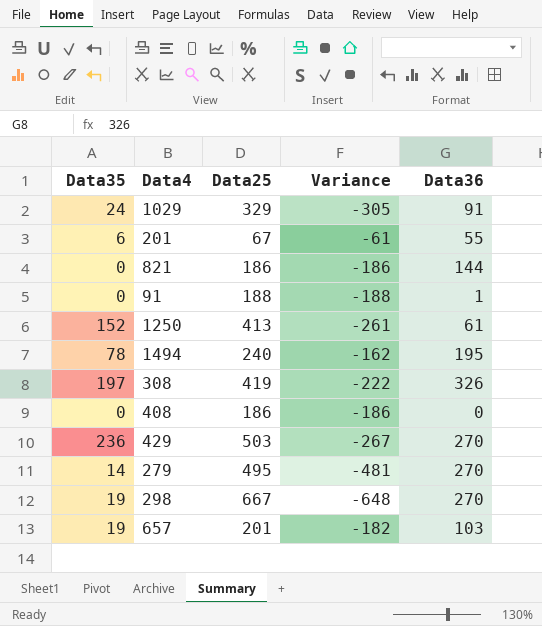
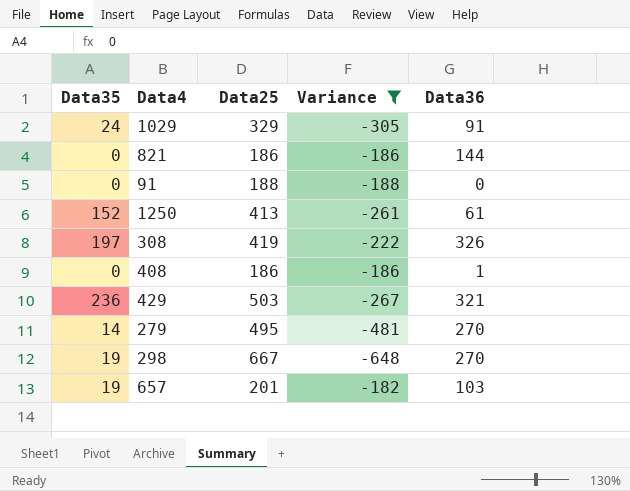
filter: none -> Variance <= -182
91 | Data36: 1 -> 0
408 | Data36: 0 -> 1
429 | Data36: 270 -> 321

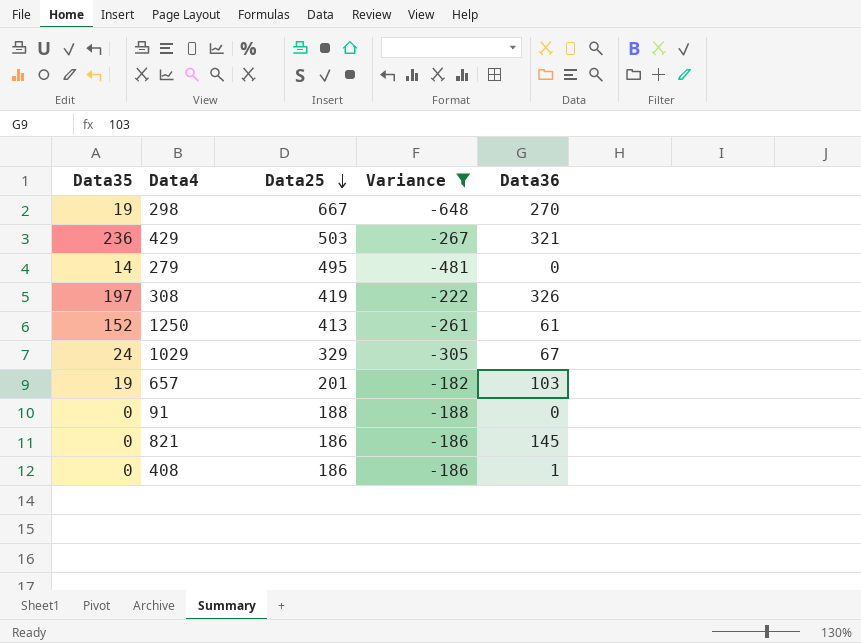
row order: none -> Data25 descending
279 | Data36: 270 -> 0
1029 | Data36: 91 -> 67
821 | Data36: 144 -> 145

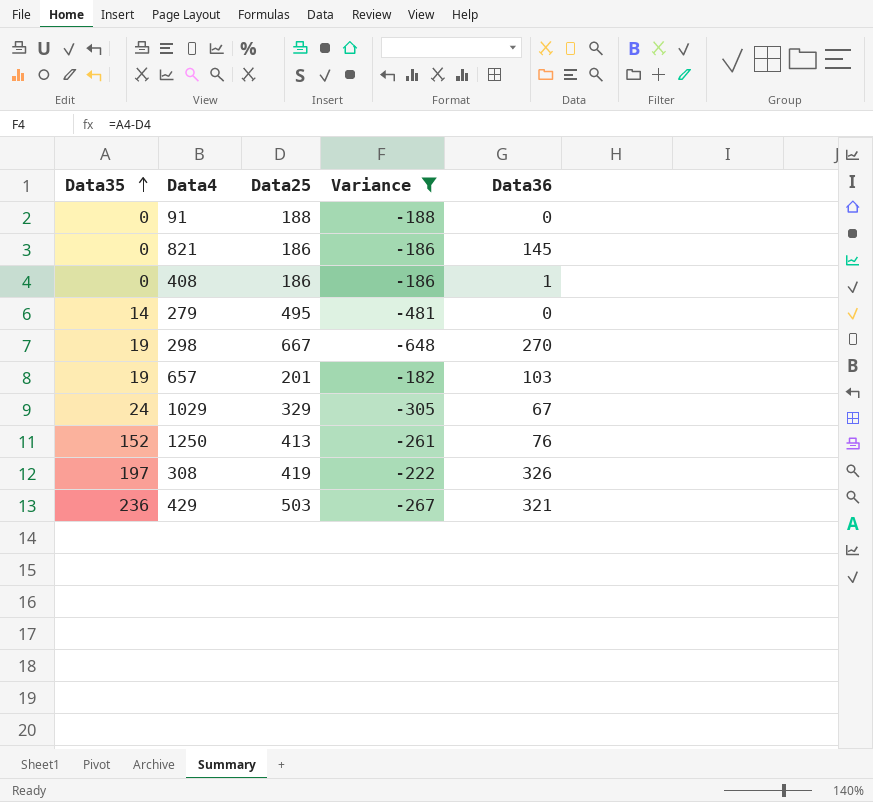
row order: Data25 descending -> Data35 ascending
1250 | Data36: 61 -> 76

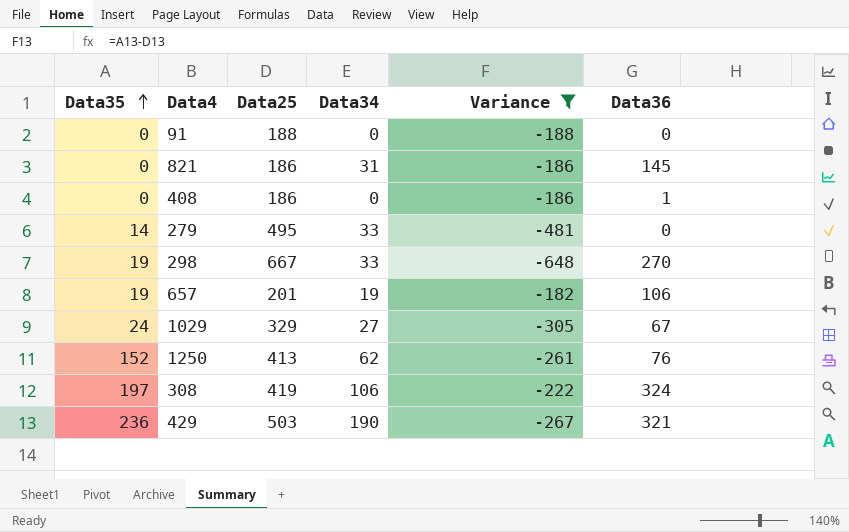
column Data34 | position: none -> 4
657 | Data36: 103 -> 106
308 | Data36: 326 -> 324

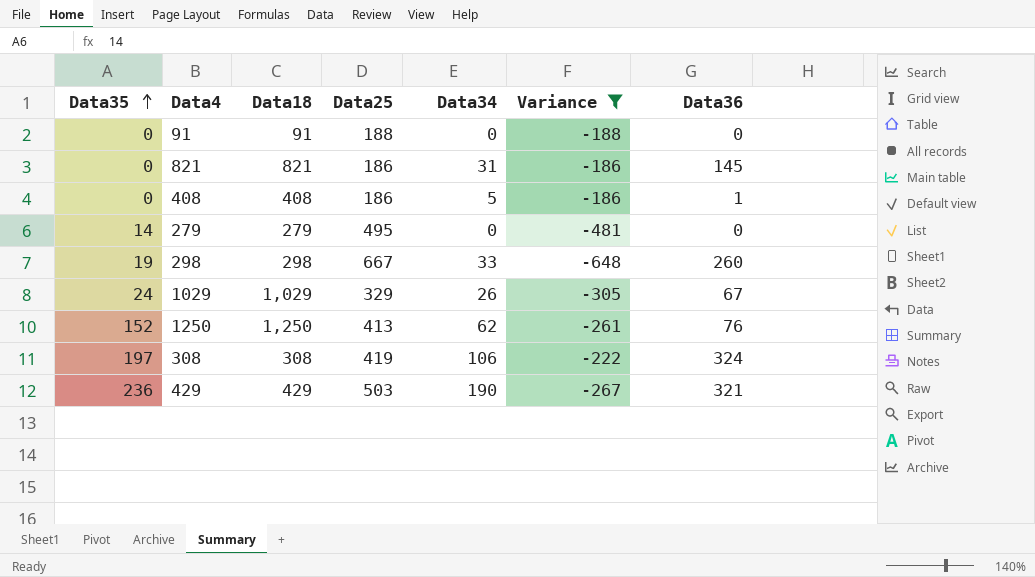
column Data18 | position: none -> 3
row 657: 19 | 201 | 19 | -182 | 106 -> none
408 | Data34: 0 -> 5
279 | Data34: 33 -> 0
298 | Data36: 270 -> 260
1029 | Data34: 27 -> 26

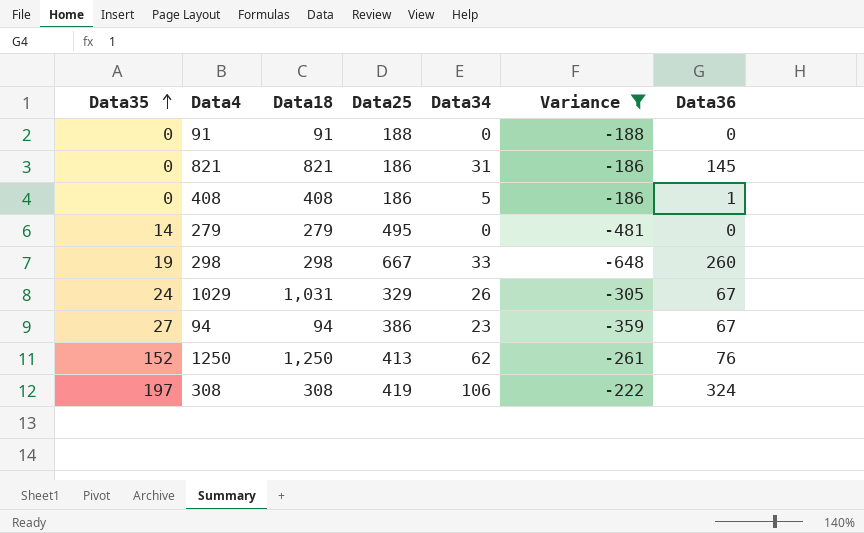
row 429: 236 | 429 | 503 | 190 | -267 | 321 -> none
1029 | Data18: 1,029 -> 1,031
row 94: none -> 27 | 94 | 386 | 23 | -359 | 67

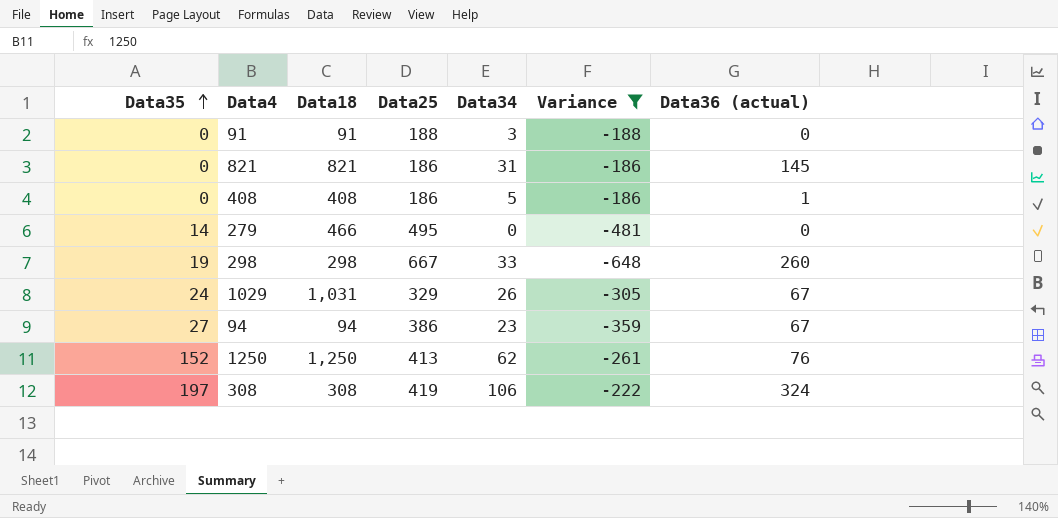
column name: Data36 -> Data36 (actual)
91 | Data34: 0 -> 3
279 | Data18: 279 -> 466

